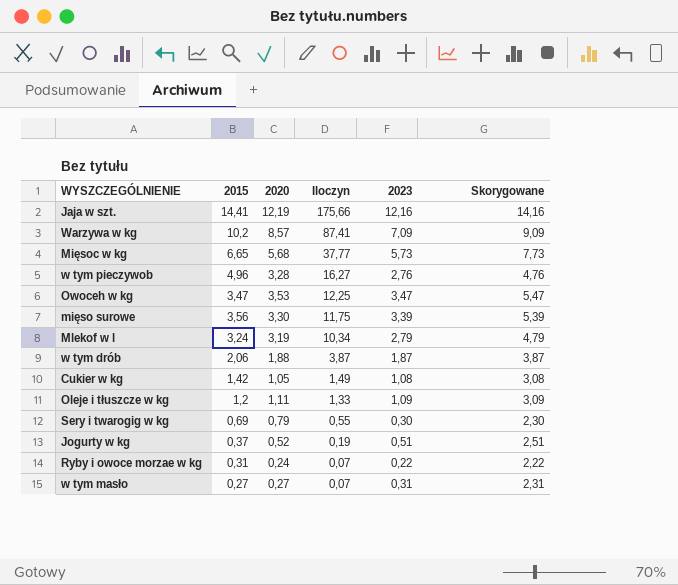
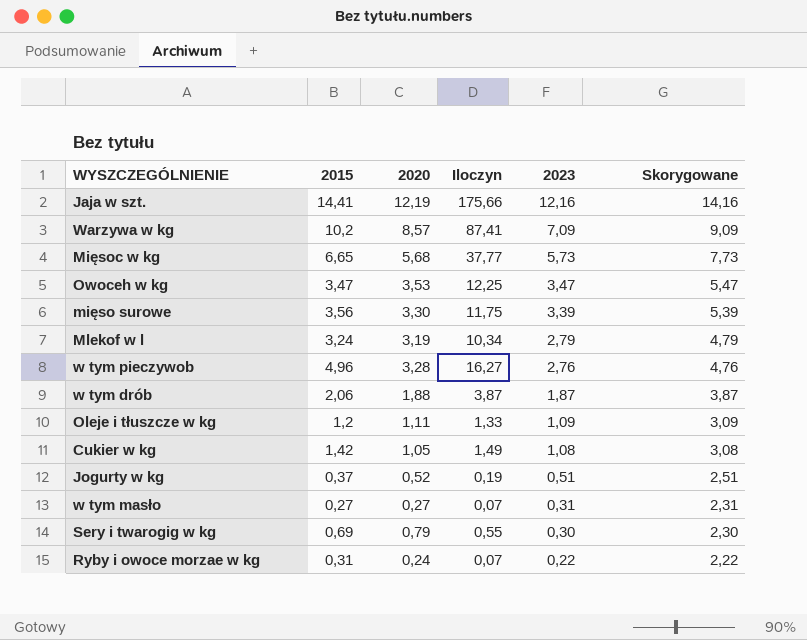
row order: Iloczyn descending -> 2023 descending

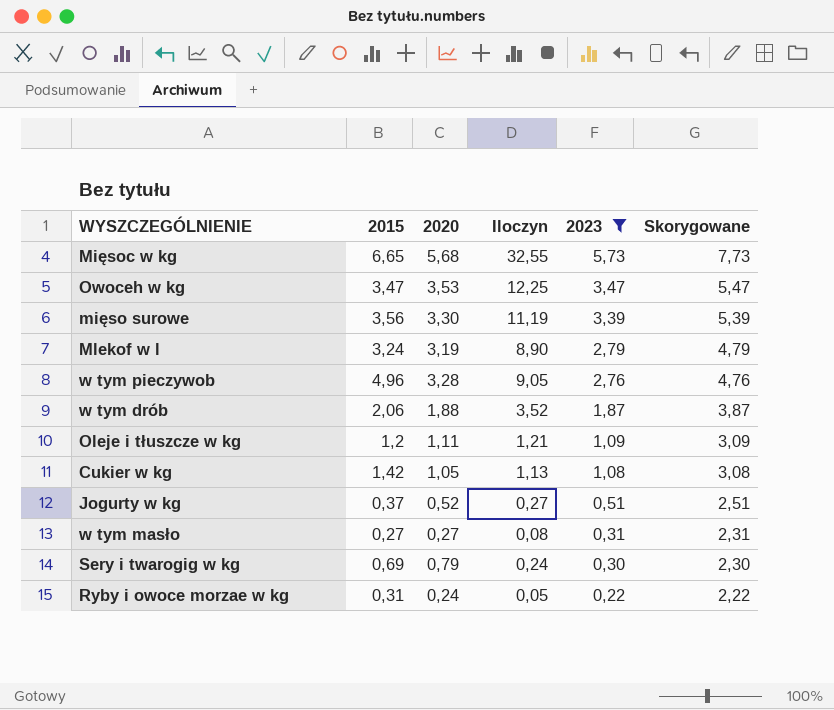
filter: none -> 2023 <= 5,73
column Iloczyn | formula: [2015] * [2020] -> [2020] * [2023]

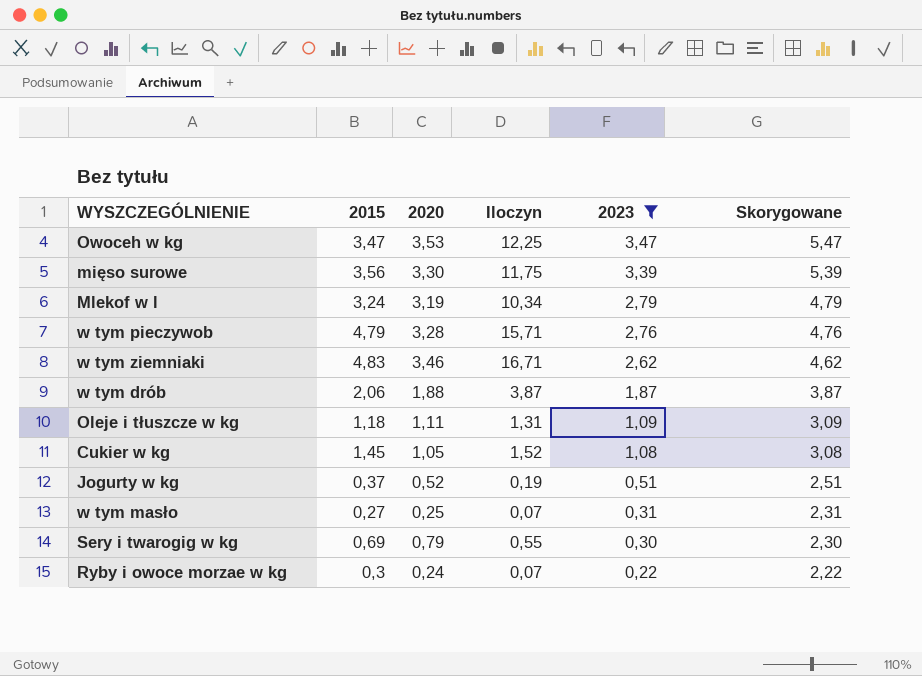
column Iloczyn | formula: [2020] * [2023] -> [2015] * [2020]
row Mięsoc w kg: 6,65 | 5,68 | 32,55 | 5,73 | 7,73 -> none
w tym pieczywob | 2015: 4,96 -> 4,79
row w tym ziemniaki: none -> 4,83 | 3,46 | 16,71 | 2,62 | 4,62
Oleje i tłuszcze w kg | 2015: 1,2 -> 1,18
Cukier w kg | 2015: 1,42 -> 1,45
w tym masło | 2020: 0,27 -> 0,25
Ryby i owoce morzae w kg | 2015: 0,31 -> 0,3

